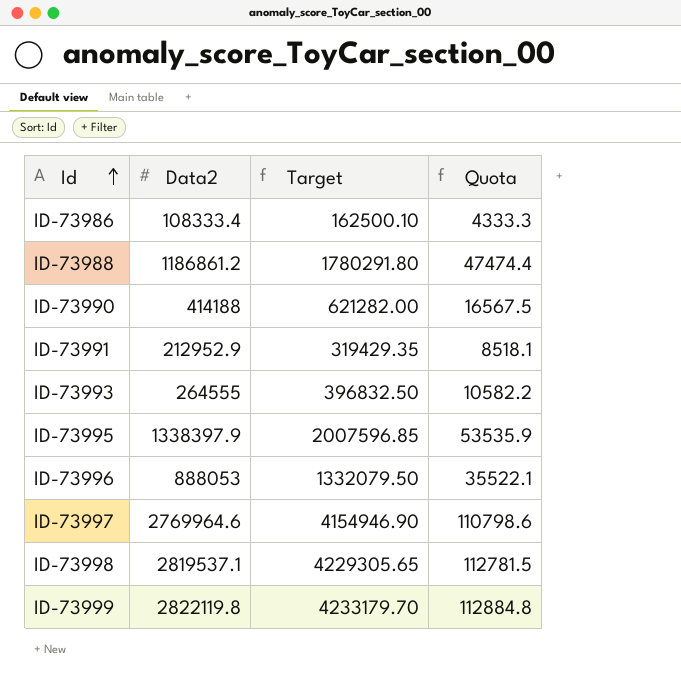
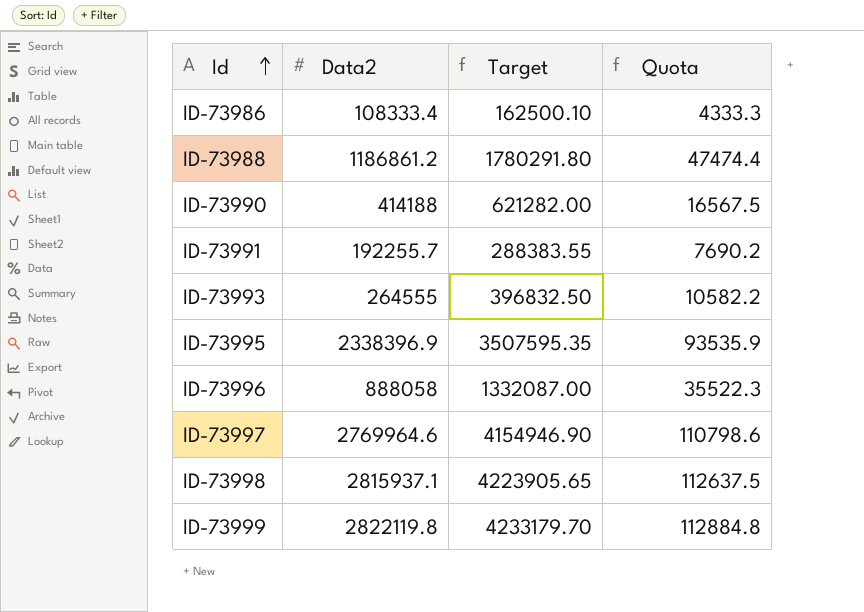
ID-73991 | Data2: 212952.9 -> 192255.7
ID-73991 | Target: 319429.35 -> 288383.55
ID-73991 | Quota: 8518.1 -> 7690.2
ID-73995 | Data2: 1338397.9 -> 2338396.9
ID-73995 | Target: 2007596.85 -> 3507595.35
ID-73995 | Quota: 53535.9 -> 93535.9
ID-73996 | Data2: 888053 -> 888058
ID-73996 | Target: 1332079.50 -> 1332087.00
ID-73996 | Quota: 35522.1 -> 35522.3
ID-73998 | Data2: 2819537.1 -> 2815937.1
ID-73998 | Target: 4229305.65 -> 4223905.65
ID-73998 | Quota: 112781.5 -> 112637.5

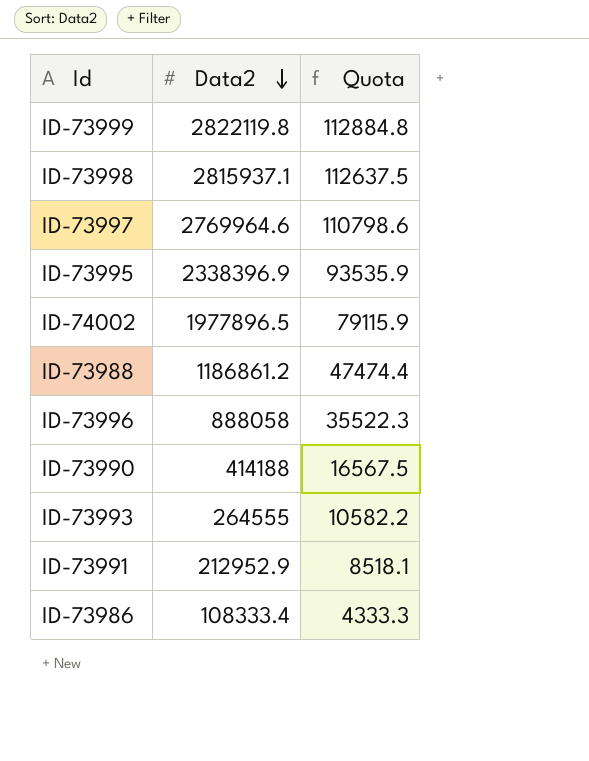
row order: Id ascending -> Data2 descending
column Target | formula: [Data2] * 1.5 -> none
row ID-74002: none -> 1977896.5 | 79115.9
ID-73991 | Data2: 192255.7 -> 212952.9
ID-73991 | Quota: 7690.2 -> 8518.1

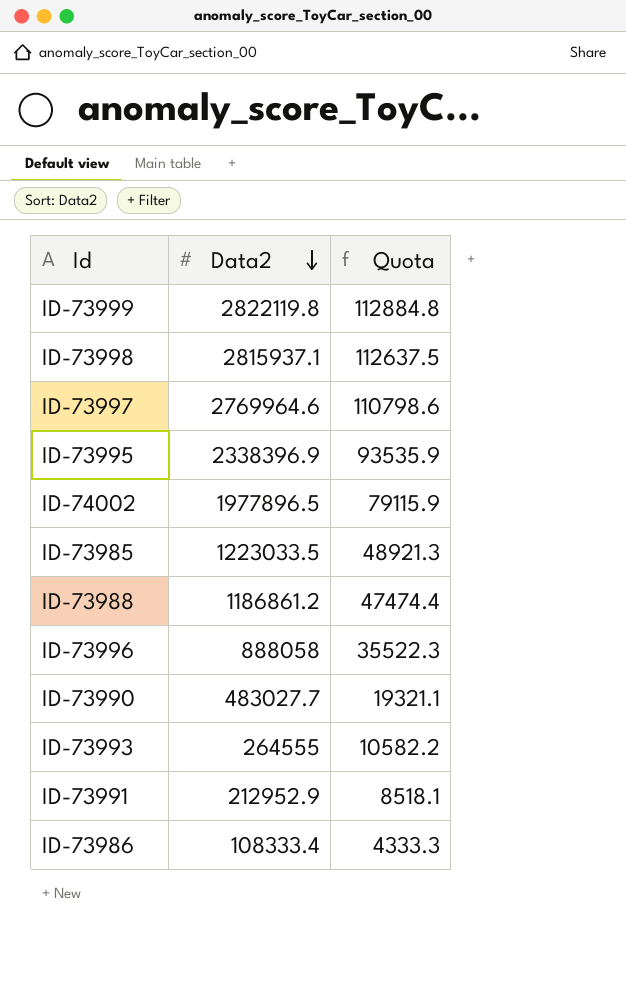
row ID-73985: none -> 1223033.5 | 48921.3
ID-73990 | Data2: 414188 -> 483027.7
ID-73990 | Quota: 16567.5 -> 19321.1

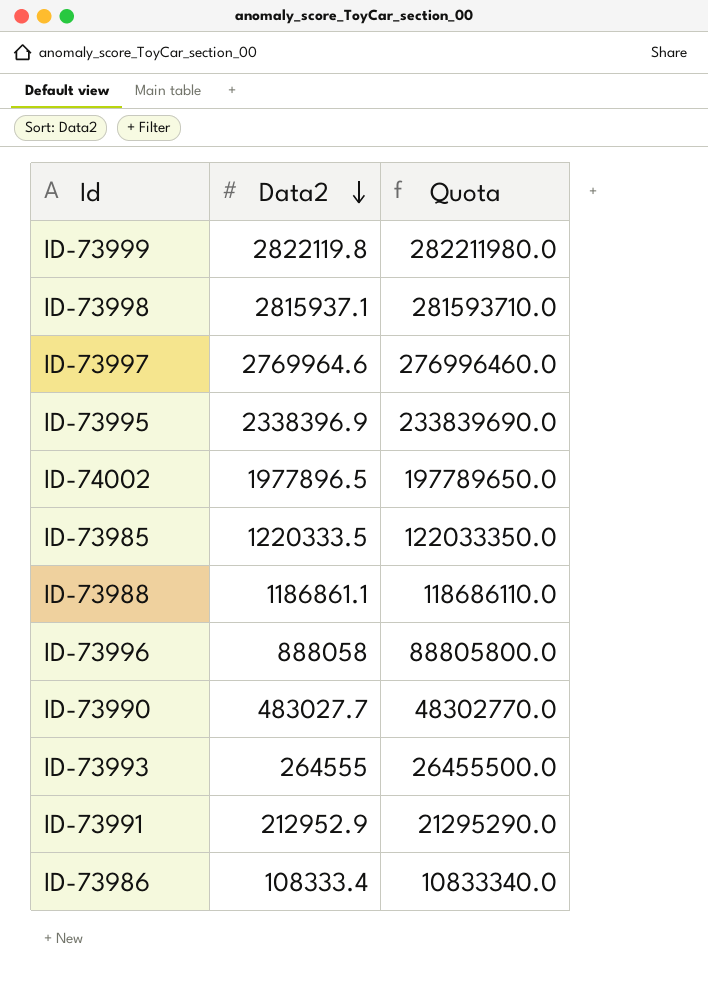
column Quota | formula: [Data2] * 0.04 -> [Data2] * 100
ID-73985 | Data2: 1223033.5 -> 1220333.5
ID-73988 | Data2: 1186861.2 -> 1186861.1

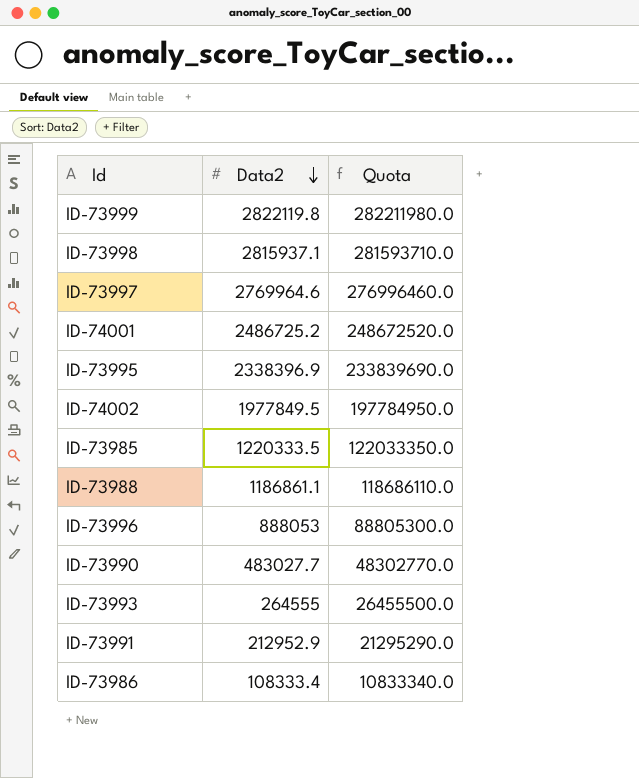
row ID-74001: none -> 2486725.2 | 248672520.0
ID-74002 | Data2: 1977896.5 -> 1977849.5
ID-74002 | Quota: 197789650.0 -> 197784950.0
ID-73996 | Data2: 888058 -> 888053
ID-73996 | Quota: 88805800.0 -> 88805300.0

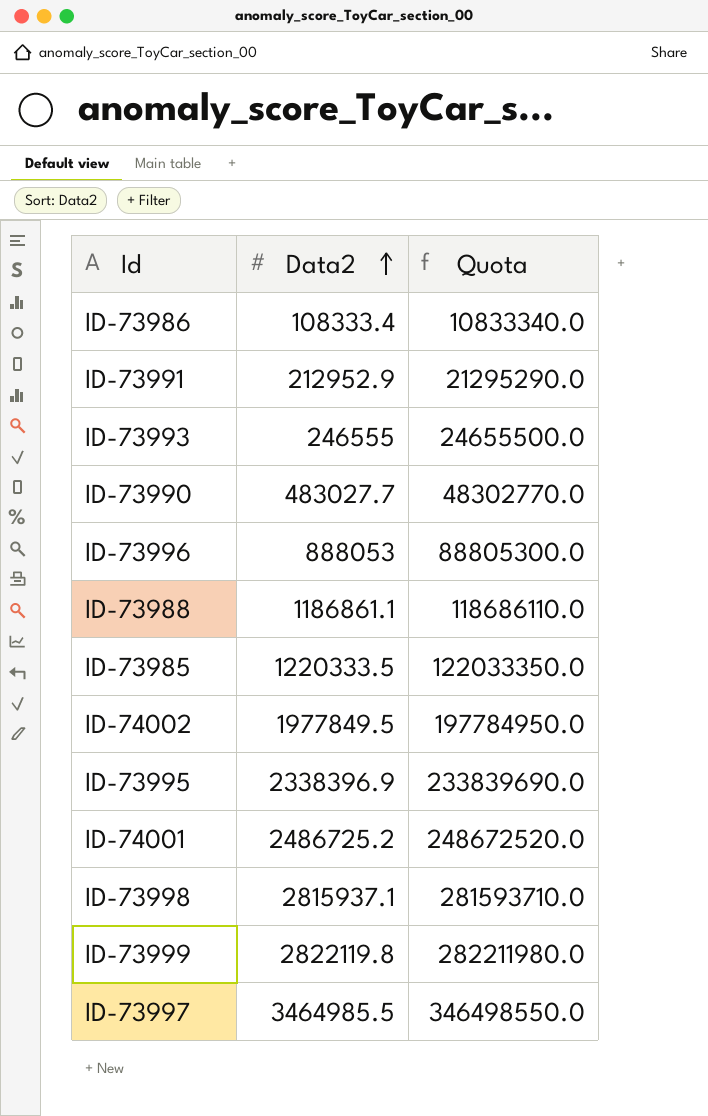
row order: Data2 descending -> Data2 ascending
ID-73993 | Data2: 264555 -> 246555
ID-73993 | Quota: 26455500.0 -> 24655500.0
ID-73997 | Data2: 2769964.6 -> 3464985.5
ID-73997 | Quota: 276996460.0 -> 346498550.0

